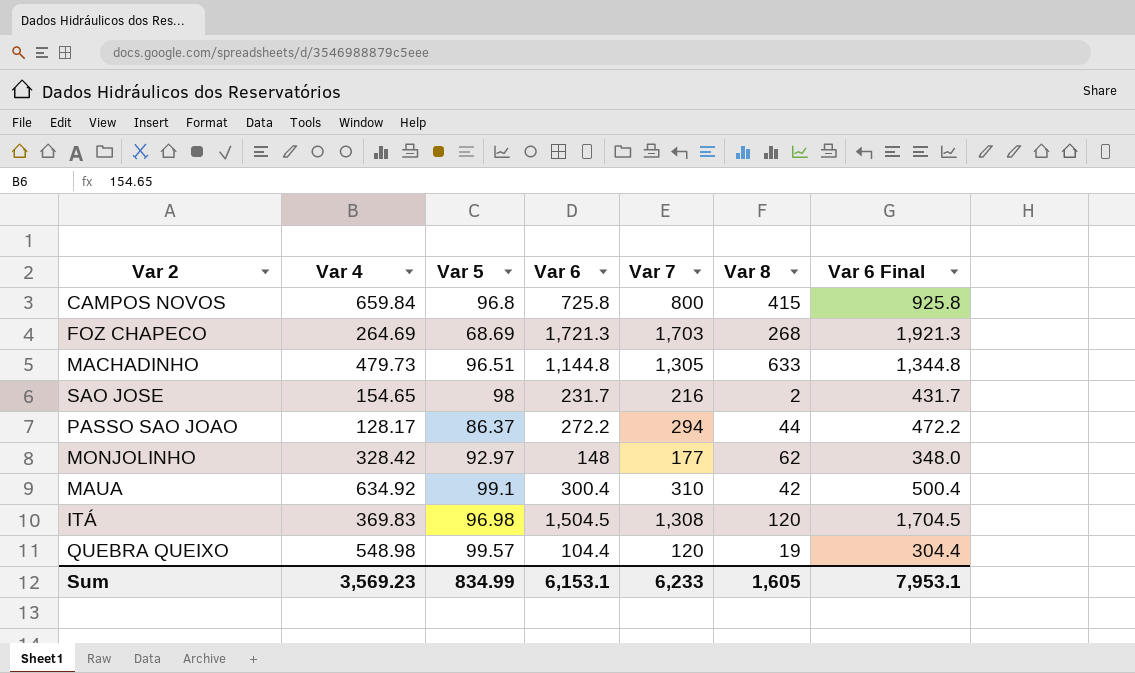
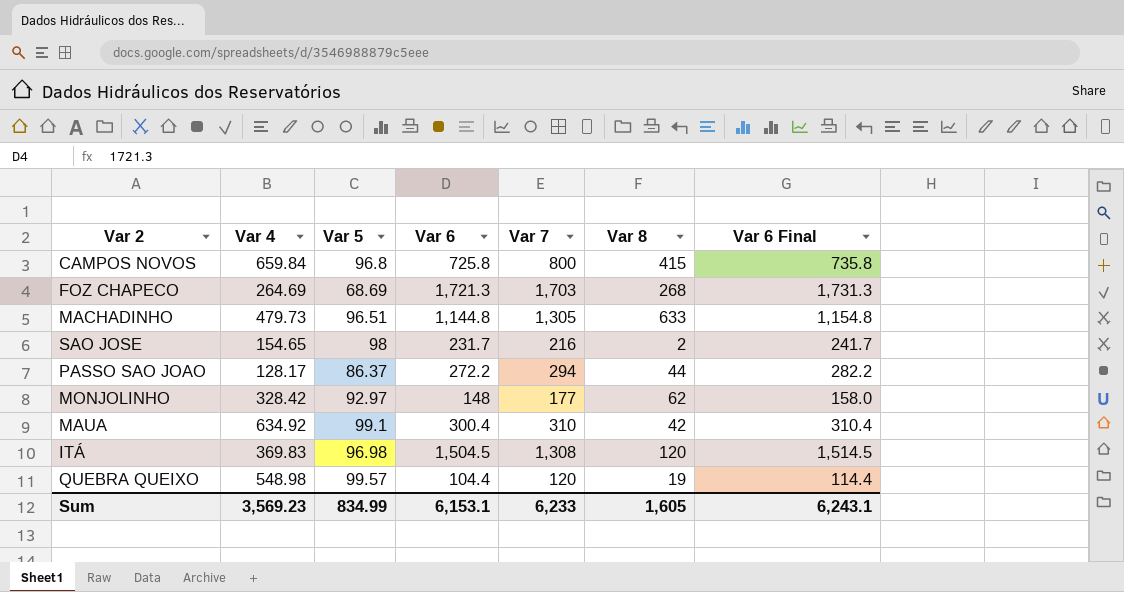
column Var 6 Final | formula: [Var 6] + 200 -> [Var 6] + 10
Sum | Var 6 Final: 7,953.1 -> 6,243.1

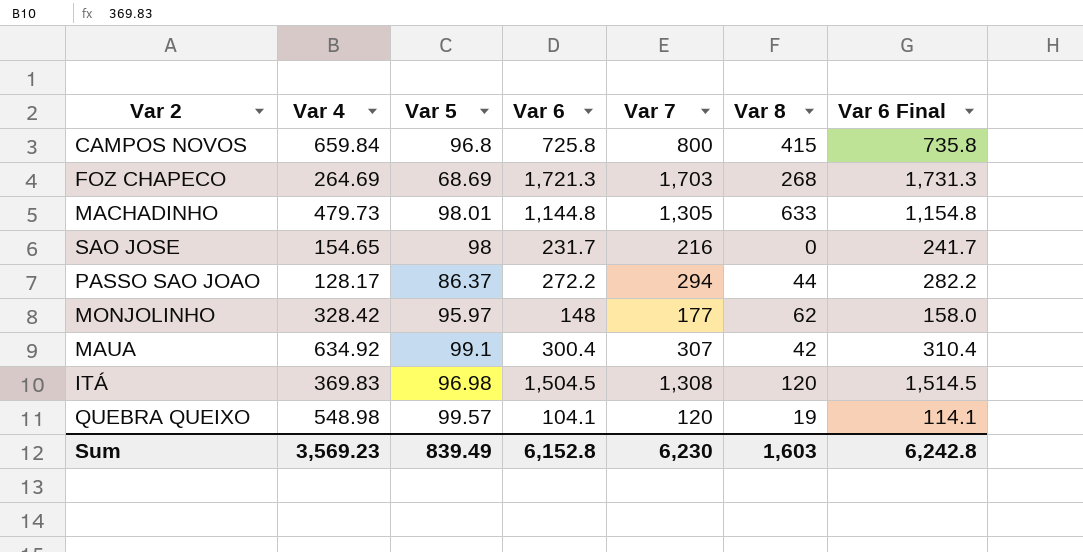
MACHADINHO | Var 5: 96.51 -> 98.01
SAO JOSE | Var 8: 2 -> 0
MONJOLINHO | Var 5: 92.97 -> 95.97
MAUA | Var 7: 310 -> 307
QUEBRA QUEIXO | Var 6: 104.4 -> 104.1
QUEBRA QUEIXO | Var 6 Final: 114.4 -> 114.1
Sum | Var 5: 834.99 -> 839.49
Sum | Var 6: 6,153.1 -> 6,152.8
Sum | Var 7: 6,233 -> 6,230
Sum | Var 8: 1,605 -> 1,603
Sum | Var 6 Final: 6,243.1 -> 6,242.8

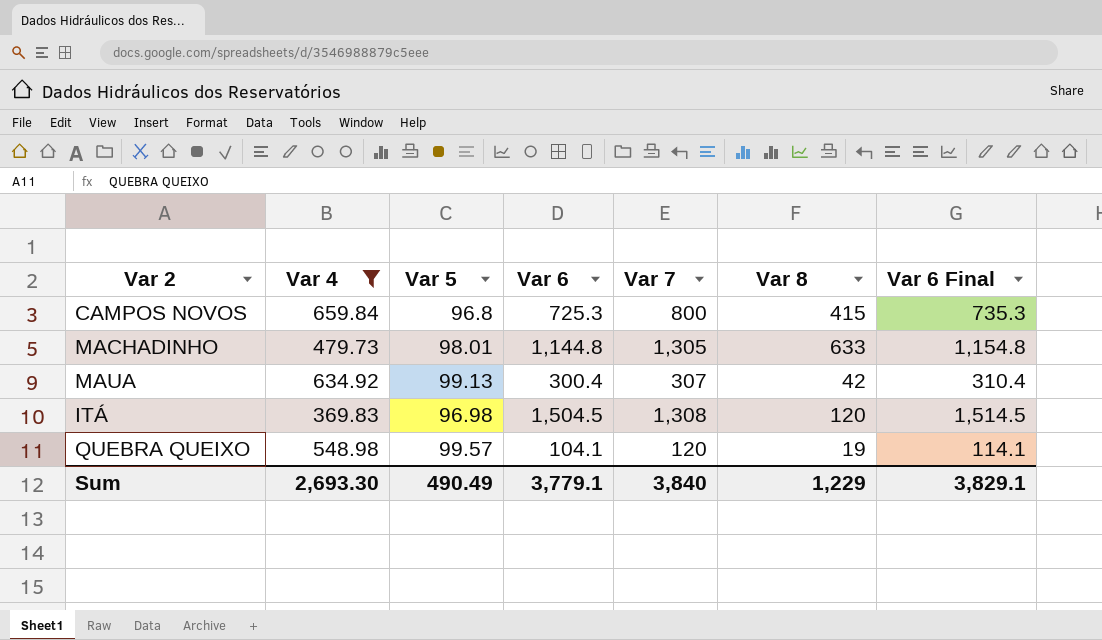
filter: none -> Var 4 >= 369.83
CAMPOS NOVOS | Var 6: 725.8 -> 725.3
CAMPOS NOVOS | Var 6 Final: 735.8 -> 735.3
MAUA | Var 5: 99.1 -> 99.13
Sum | Var 4: 3,569.23 -> 2,693.30
Sum | Var 5: 839.49 -> 490.49
Sum | Var 6: 6,152.8 -> 3,779.1
Sum | Var 7: 6,230 -> 3,840
Sum | Var 8: 1,603 -> 1,229
Sum | Var 6 Final: 6,242.8 -> 3,829.1

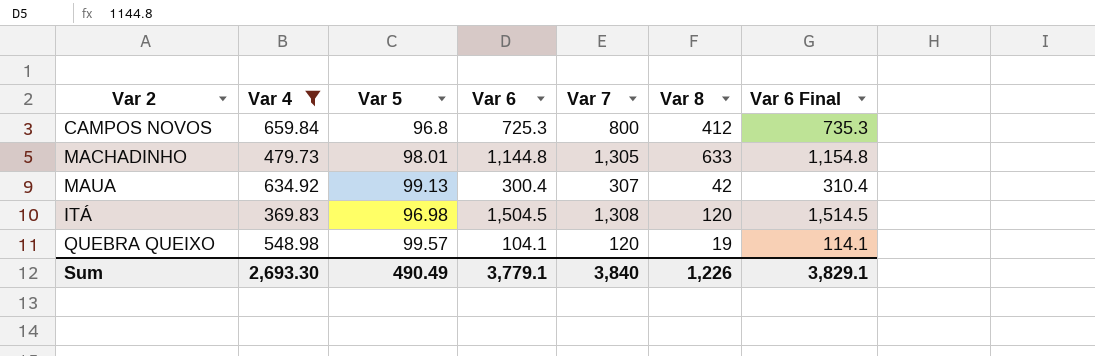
CAMPOS NOVOS | Var 8: 415 -> 412
Sum | Var 8: 1,229 -> 1,226

